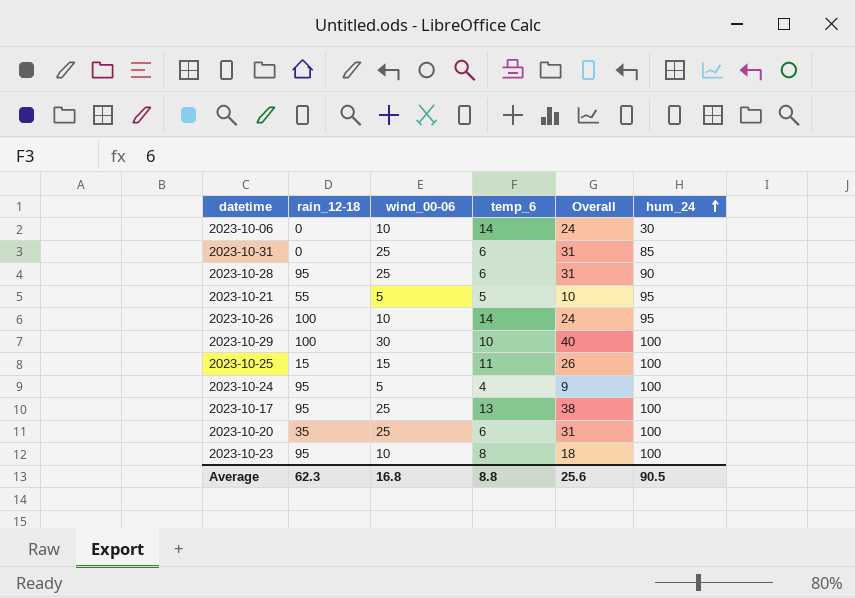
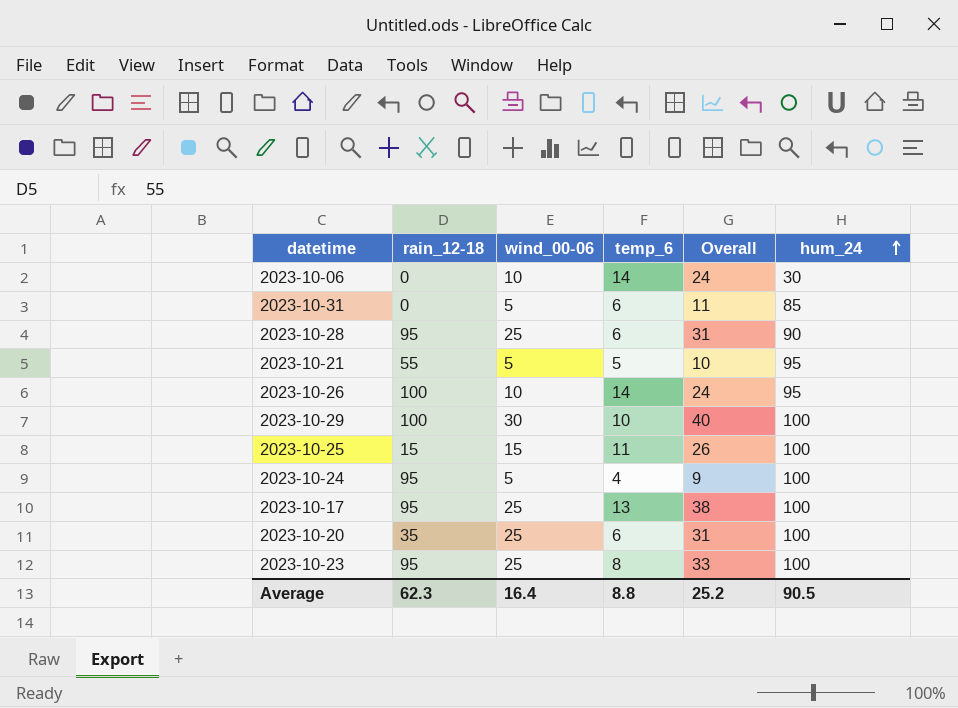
2023-10-31 | wind_00-06: 25 -> 5
2023-10-31 | Overall: 31 -> 11
2023-10-23 | wind_00-06: 10 -> 25
2023-10-23 | Overall: 18 -> 33
Average | wind_00-06: 16.8 -> 16.4
Average | Overall: 25.6 -> 25.2

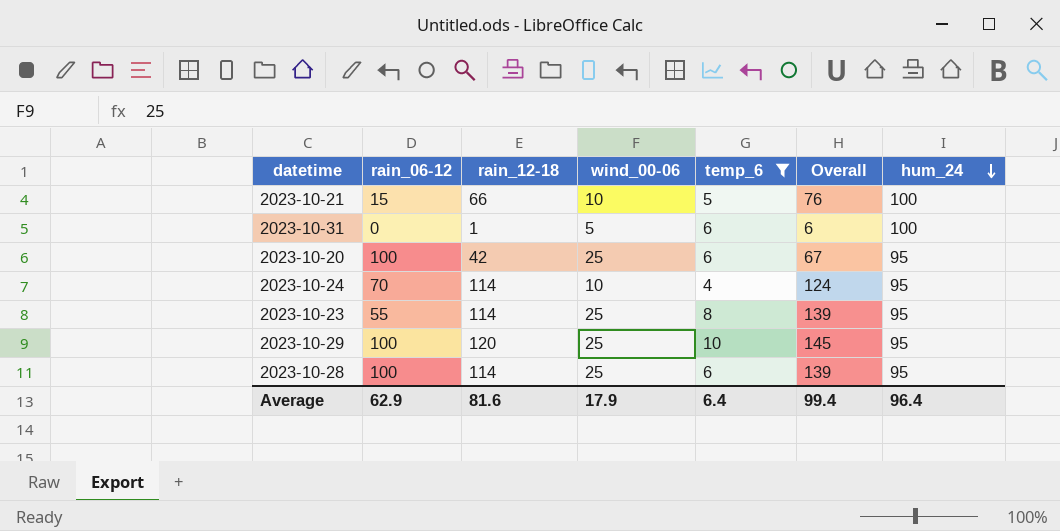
filter: none -> temp_6 <= 10
row order: hum_24 ascending -> hum_24 descending
column rain_06-12 | position: none -> 2
column Overall | formula: [wind_00-06] + [temp_6] -> [rain_12-18] + [wind_00-06]
2023-10-21 | rain_12-18: 55 -> 66
2023-10-21 | wind_00-06: 5 -> 10
2023-10-21 | hum_24: 95 -> 100
2023-10-31 | rain_12-18: 0 -> 1
2023-10-31 | hum_24: 85 -> 100
2023-10-20 | rain_12-18: 35 -> 42
2023-10-20 | hum_24: 100 -> 95
2023-10-24 | rain_12-18: 95 -> 114
2023-10-24 | wind_00-06: 5 -> 10
2023-10-24 | hum_24: 100 -> 95
2023-10-23 | rain_12-18: 95 -> 114
2023-10-23 | hum_24: 100 -> 95
2023-10-29 | rain_12-18: 100 -> 120
2023-10-29 | wind_00-06: 30 -> 25
2023-10-29 | hum_24: 100 -> 95
2023-10-28 | rain_12-18: 95 -> 114
2023-10-28 | hum_24: 90 -> 95
Average | rain_12-18: 62.3 -> 81.6
Average | wind_00-06: 16.4 -> 17.9
Average | temp_6: 8.8 -> 6.4
Average | Overall: 25.2 -> 99.4
Average | hum_24: 90.5 -> 96.4

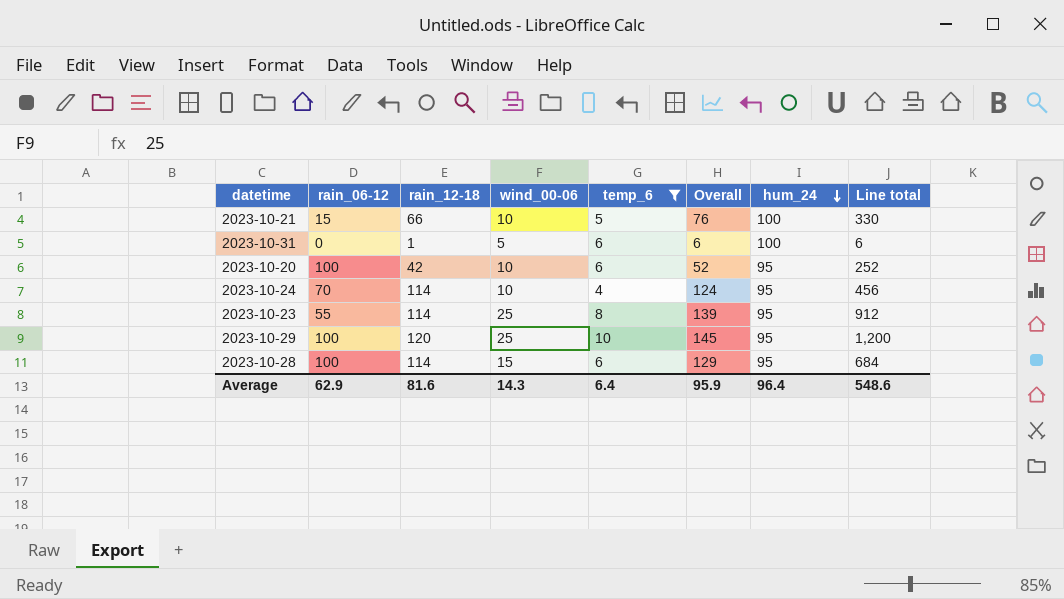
column Line total | formula: none -> [rain_12-18] * [temp_6]
2023-10-20 | wind_00-06: 25 -> 10
2023-10-20 | Overall: 67 -> 52
2023-10-28 | wind_00-06: 25 -> 15
2023-10-28 | Overall: 139 -> 129
Average | wind_00-06: 17.9 -> 14.3
Average | Overall: 99.4 -> 95.9

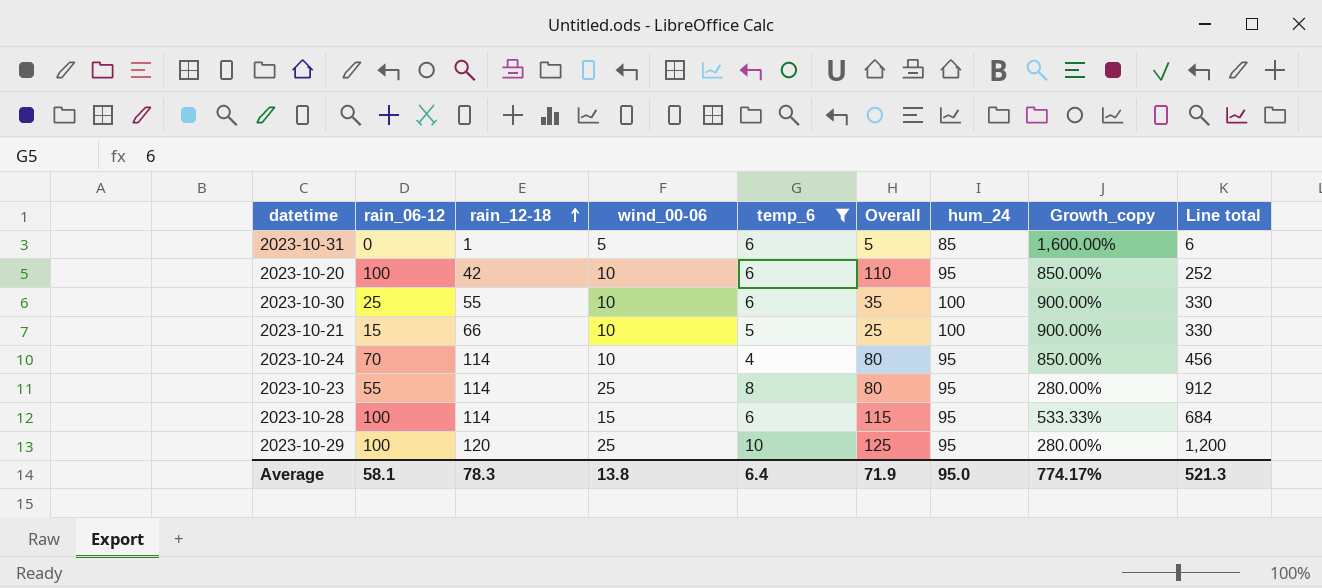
row order: hum_24 descending -> rain_12-18 ascending
column Overall | formula: [rain_12-18] + [wind_00-06] -> [rain_06-12] + [wind_00-06]
column Growth_copy | formula: none -> ([hum_24] - [wind_00-06]) / [wind_00-06]
2023-10-31 | hum_24: 100 -> 85
row 2023-10-30: none -> 25 | 55 | 10 | 6 | 35 | 100 | 900.00% | 330
Average | rain_06-12: 62.9 -> 58.1
Average | rain_12-18: 81.6 -> 78.3
Average | wind_00-06: 14.3 -> 13.8
Average | Overall: 95.9 -> 71.9
Average | hum_24: 96.4 -> 95.0
Average | Line total: 548.6 -> 521.3

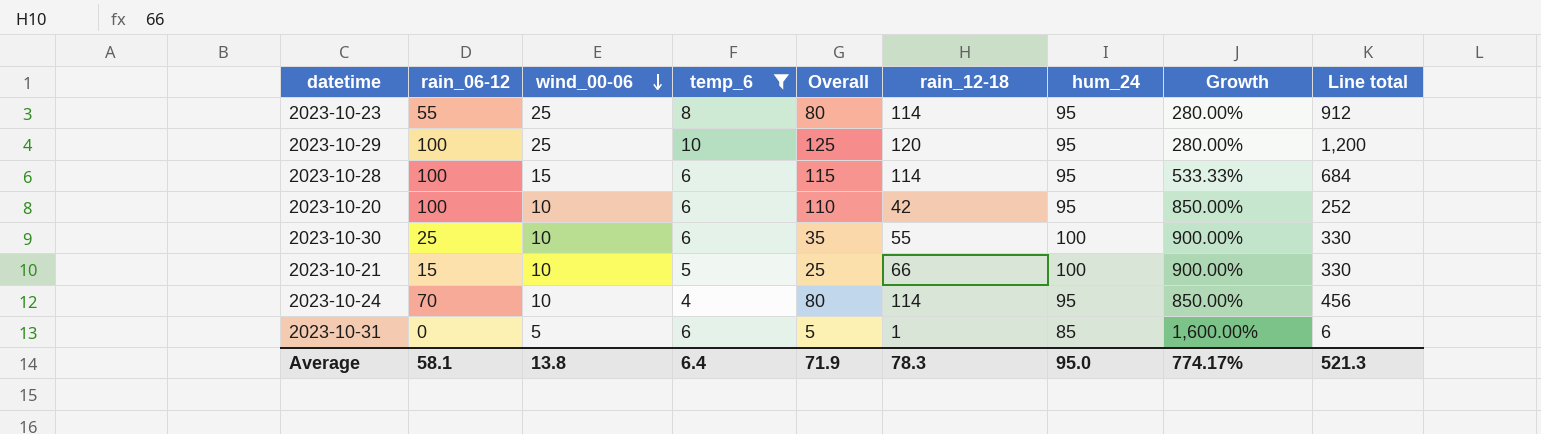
row order: rain_12-18 ascending -> wind_00-06 descending
column rain_12-18 | position: 3 -> 6
column name: Growth_copy -> Growth

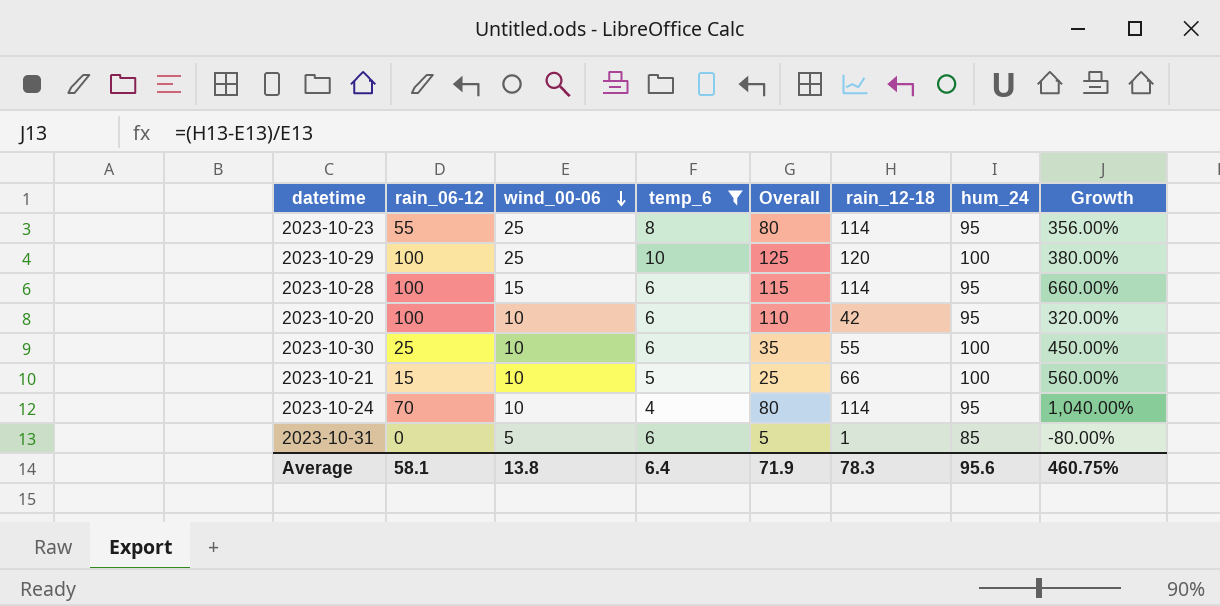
column Line total | formula: [temp_6] * [rain_12-18] -> none
column Growth | formula: ([hum_24] - [wind_00-06]) / [wind_00-06] -> ([rain_12-18] - [wind_00-06]) / [wind_00-06]
2023-10-29 | hum_24: 95 -> 100
Average | hum_24: 95.0 -> 95.6
Average | Growth: 774.17% -> 460.75%

